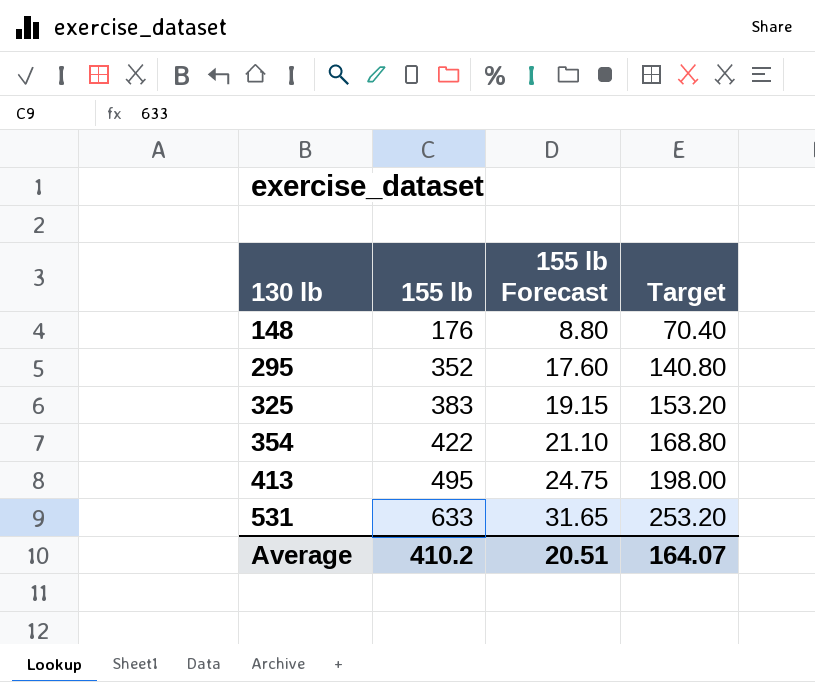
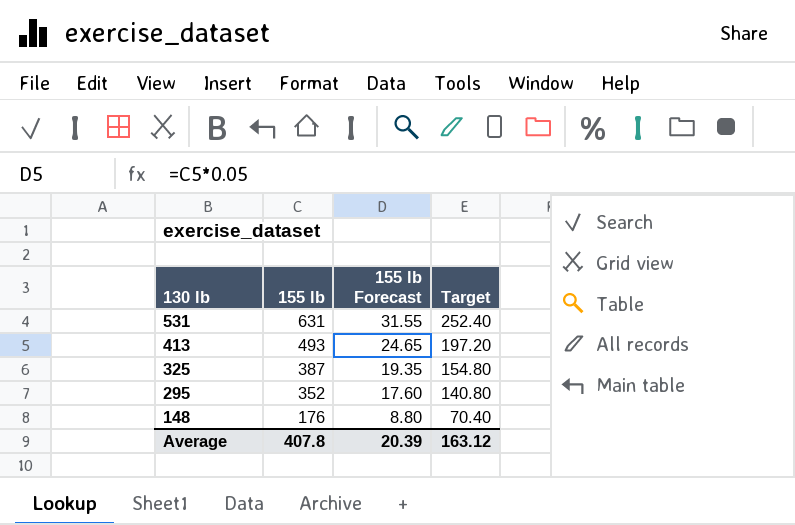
row order: 130 lb ascending -> 130 lb descending
row 354: 422 | 21.10 | 168.80 -> none
531 | 155 lb: 633 -> 631
531 | 155 lb Forecast: 31.65 -> 31.55
531 | Target: 253.20 -> 252.40
413 | 155 lb: 495 -> 493
413 | 155 lb Forecast: 24.75 -> 24.65
413 | Target: 198.00 -> 197.20
325 | 155 lb: 383 -> 387
325 | 155 lb Forecast: 19.15 -> 19.35
325 | Target: 153.20 -> 154.80
Average | 155 lb: 410.2 -> 407.8
Average | 155 lb Forecast: 20.51 -> 20.39
Average | Target: 164.07 -> 163.12

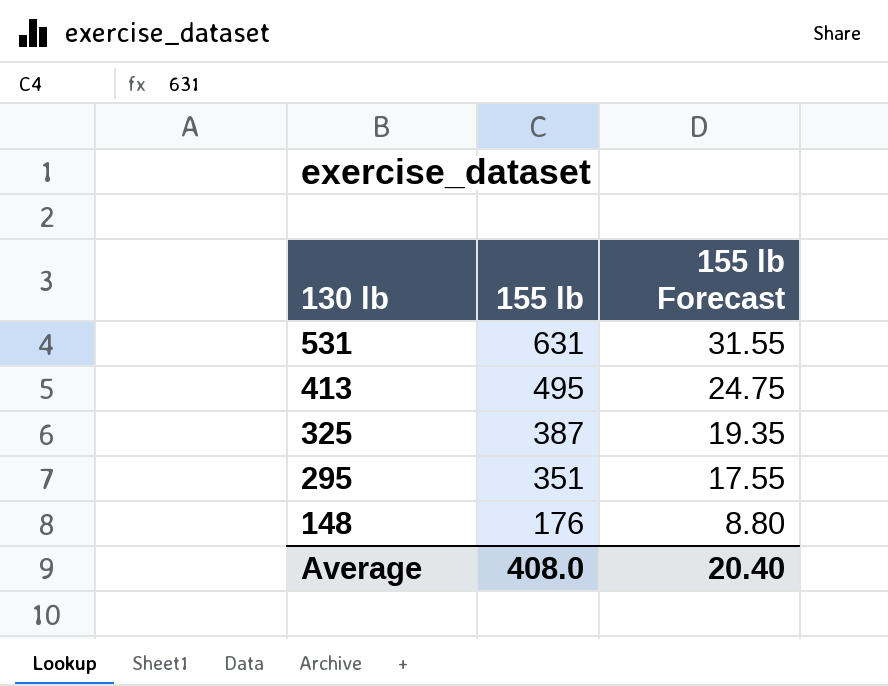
column Target | formula: [155 lb] * 0.4 -> none
413 | 155 lb: 493 -> 495
413 | 155 lb Forecast: 24.65 -> 24.75
295 | 155 lb: 352 -> 351
295 | 155 lb Forecast: 17.60 -> 17.55
Average | 155 lb: 407.8 -> 408.0
Average | 155 lb Forecast: 20.39 -> 20.40

